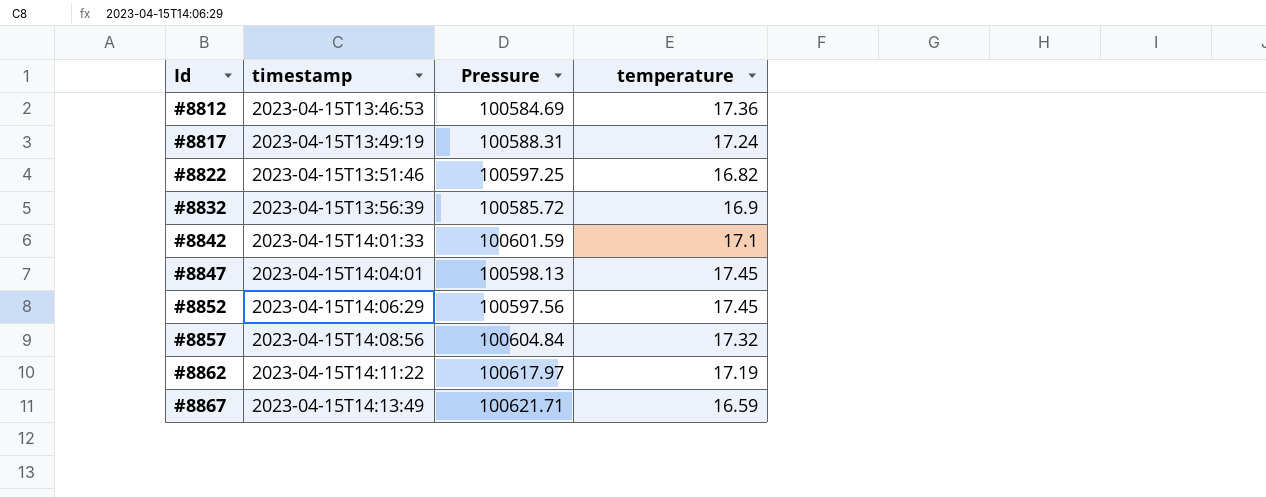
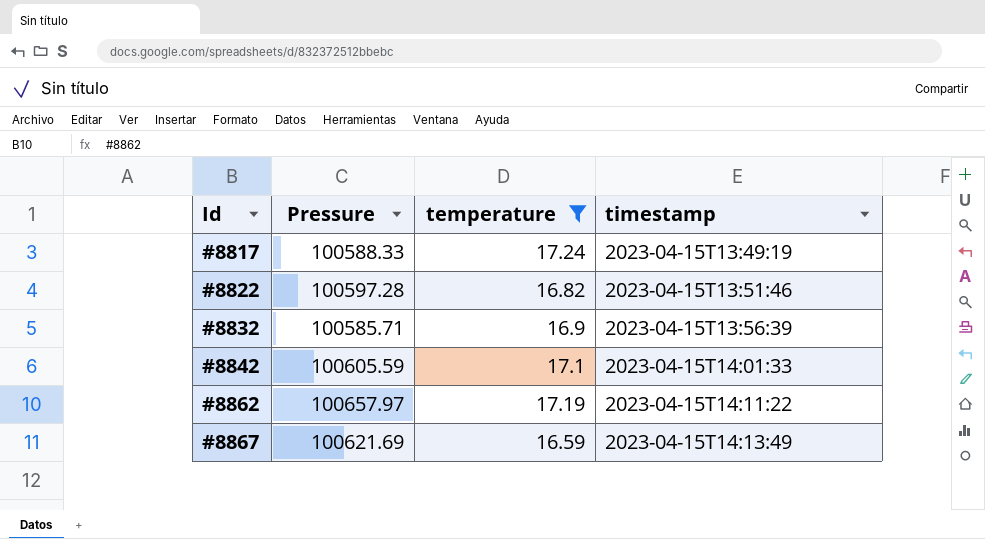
filter: none -> temperature <= 17.24
column timestamp | position: 2 -> 4
#8817 | Pressure: 100588.31 -> 100588.33
#8822 | Pressure: 100597.25 -> 100597.28
#8832 | Pressure: 100585.72 -> 100585.71
#8842 | Pressure: 100601.59 -> 100605.59
#8862 | Pressure: 100617.97 -> 100657.97
#8867 | Pressure: 100621.71 -> 100621.69

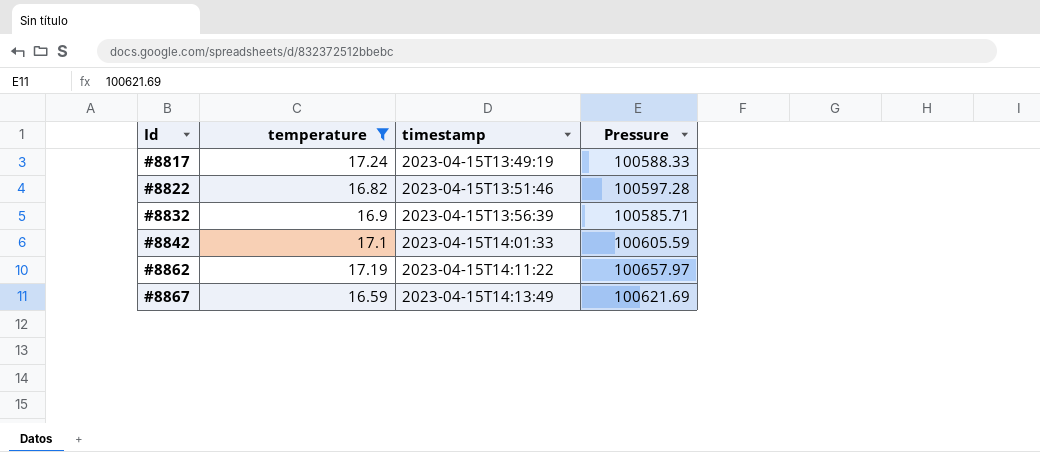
column Pressure | position: 2 -> 4

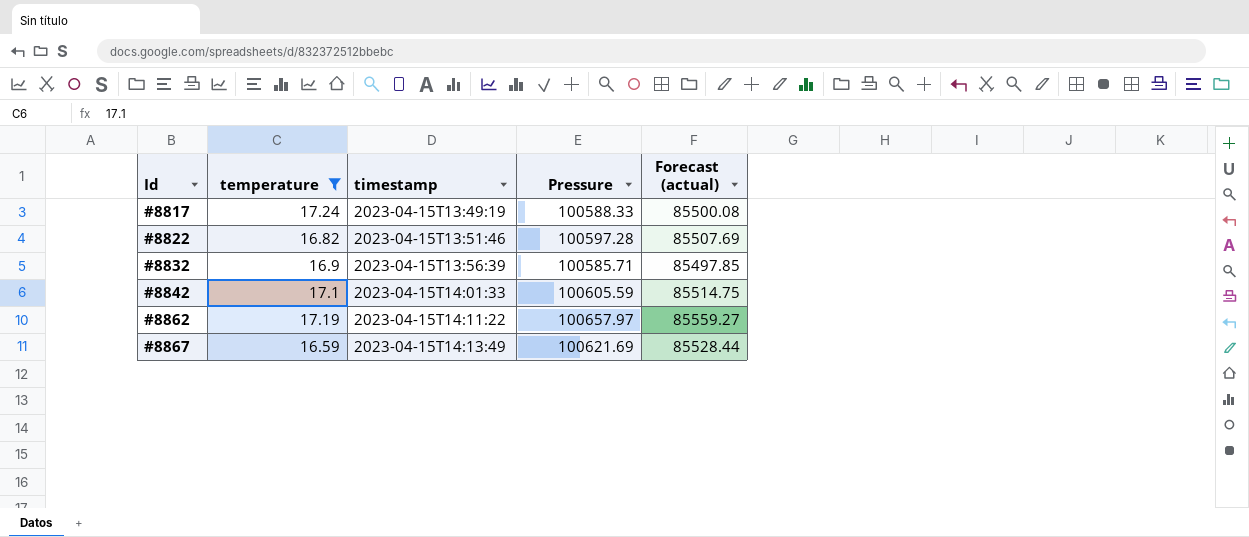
column Forecast (actual) | formula: none -> [Pressure] * 0.85

